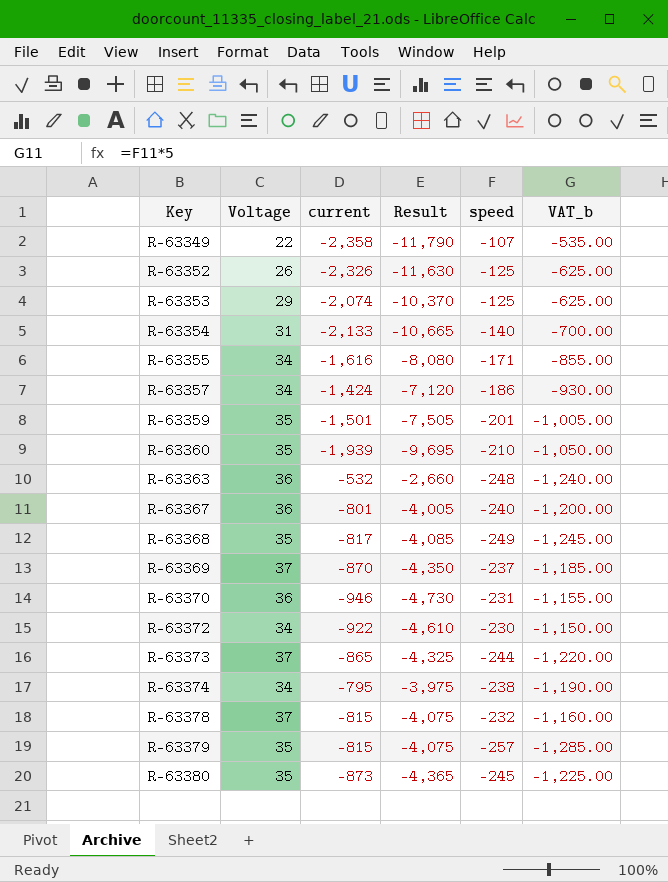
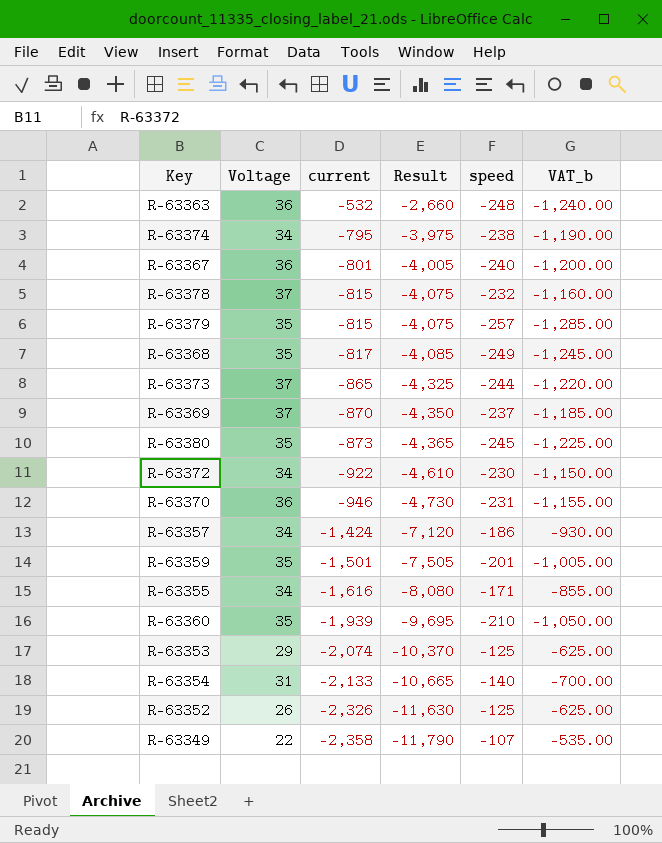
row order: Key ascending -> current descending

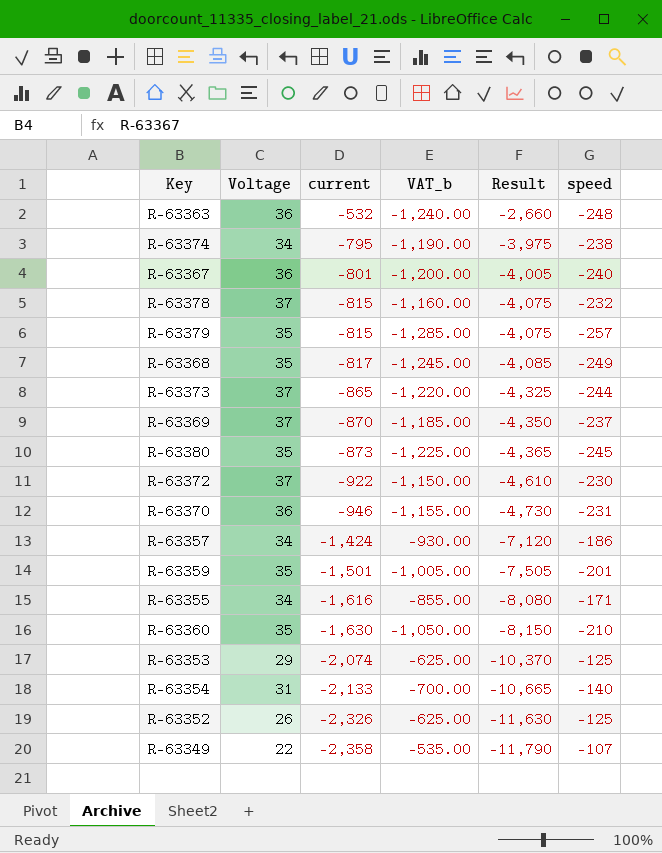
column VAT_b | position: 6 -> 4
R-63372 | Voltage: 34 -> 37
R-63360 | current: -1,939 -> -1,630
R-63360 | Result: -9,695 -> -8,150

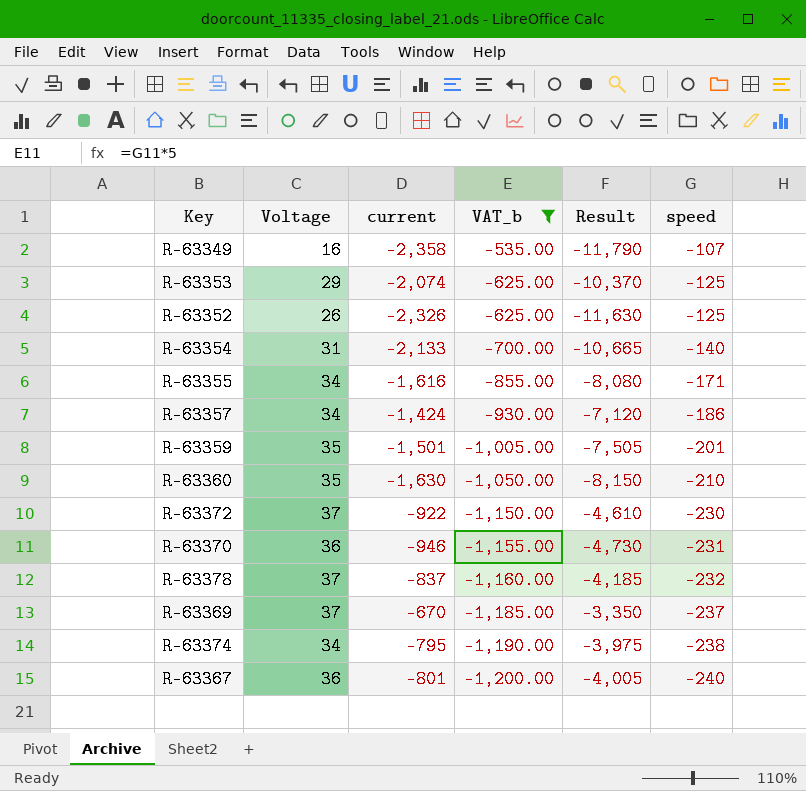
filter: none -> VAT_b >= -1,200.00
row order: current descending -> VAT_b descending
R-63349 | Voltage: 22 -> 16
R-63378 | current: -815 -> -837
R-63378 | Result: -4,075 -> -4,185
R-63369 | current: -870 -> -670
R-63369 | Result: -4,350 -> -3,350

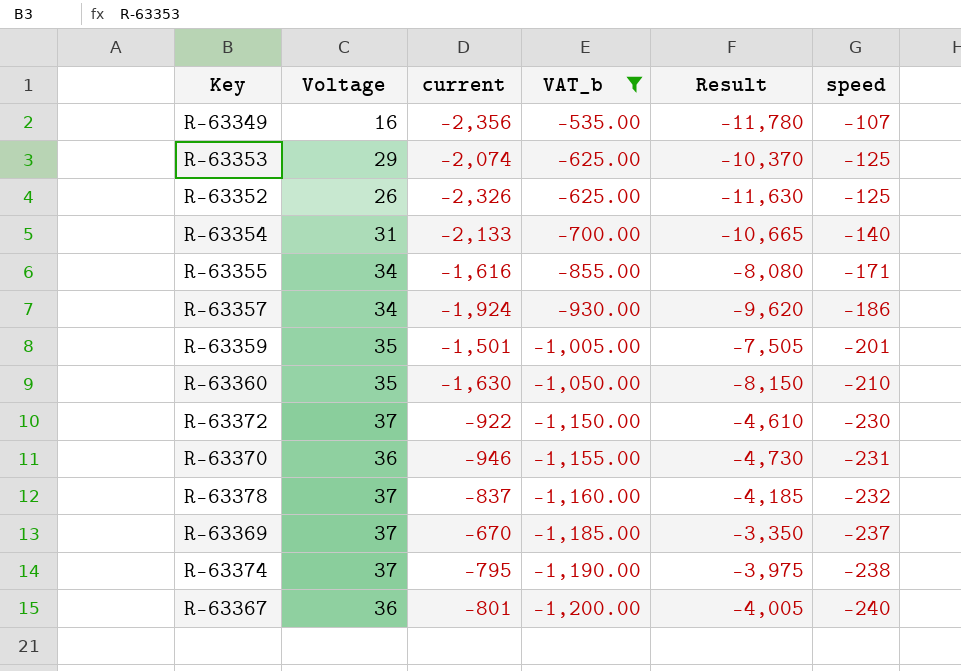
R-63349 | current: -2,358 -> -2,356
R-63349 | Result: -11,790 -> -11,780
R-63357 | current: -1,424 -> -1,924
R-63357 | Result: -7,120 -> -9,620
R-63374 | Voltage: 34 -> 37

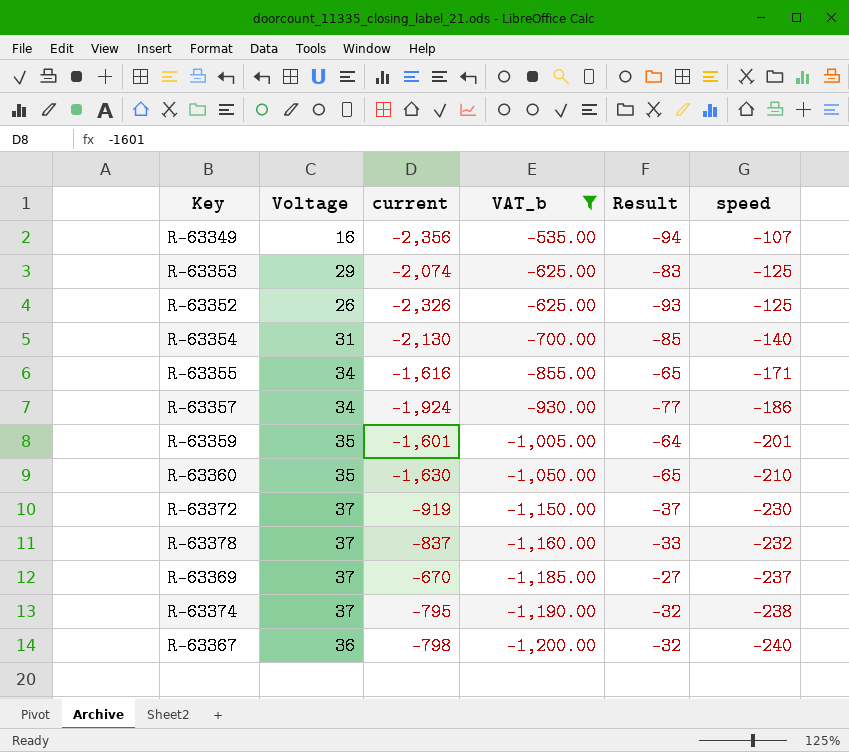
column Result | formula: [current] * 5 -> [current] * 0.04
row R-63370: 36 | -946 | -1,155.00 | -4,730 | -231 -> none
R-63354 | current: -2,133 -> -2,130
R-63359 | current: -1,501 -> -1,601
R-63372 | current: -922 -> -919
R-63367 | current: -801 -> -798

